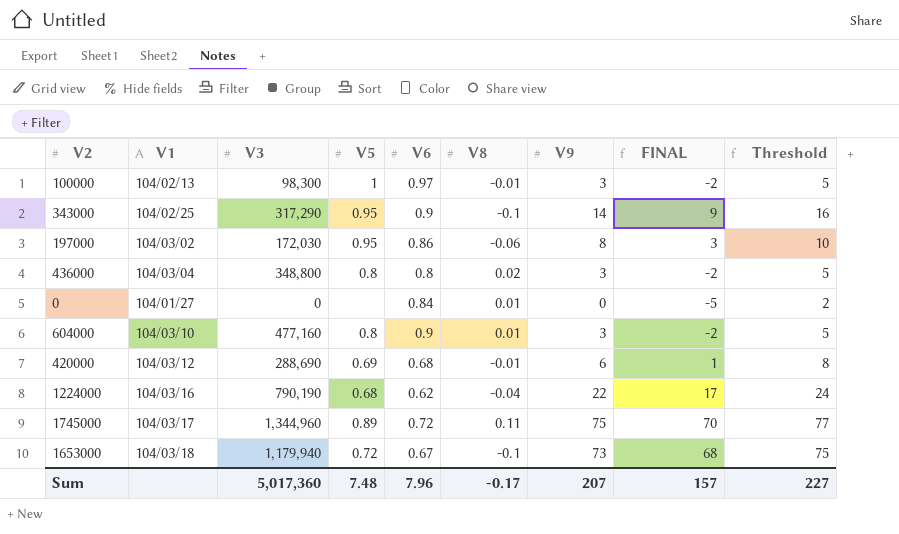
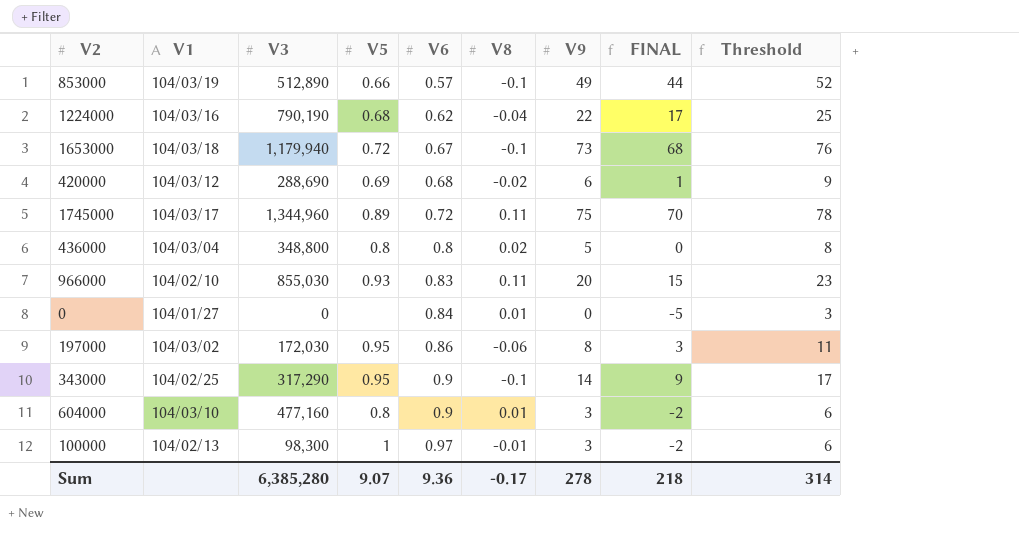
row order: none -> V6 ascending
column Threshold | formula: [V9] + 2 -> [V9] + 3
row 853000: none -> 104/03/19 | 512,890 | 0.66 | 0.57 | -0.1 | 49 | 44 | 52
420000 | V8: -0.01 -> -0.02
436000 | V9: 3 -> 5
436000 | FINAL: -2 -> 0
row 966000: none -> 104/02/10 | 855,030 | 0.93 | 0.83 | 0.11 | 20 | 15 | 23
Sum | V3: 5,017,360 -> 6,385,280
Sum | V5: 7.48 -> 9.07
Sum | V6: 7.96 -> 9.36
Sum | V9: 207 -> 278
Sum | FINAL: 157 -> 218
Sum | Threshold: 227 -> 314

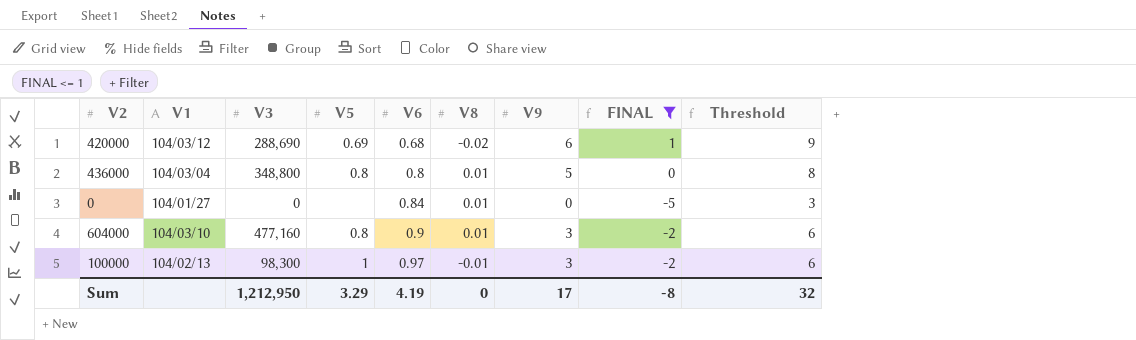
filter: none -> FINAL <= 1
436000 | V8: 0.02 -> 0.01
Sum | V3: 6,385,280 -> 1,212,950
Sum | V5: 9.07 -> 3.29
Sum | V6: 9.36 -> 4.19
Sum | V8: -0.17 -> 0
Sum | V9: 278 -> 17
Sum | FINAL: 218 -> -8
Sum | Threshold: 314 -> 32

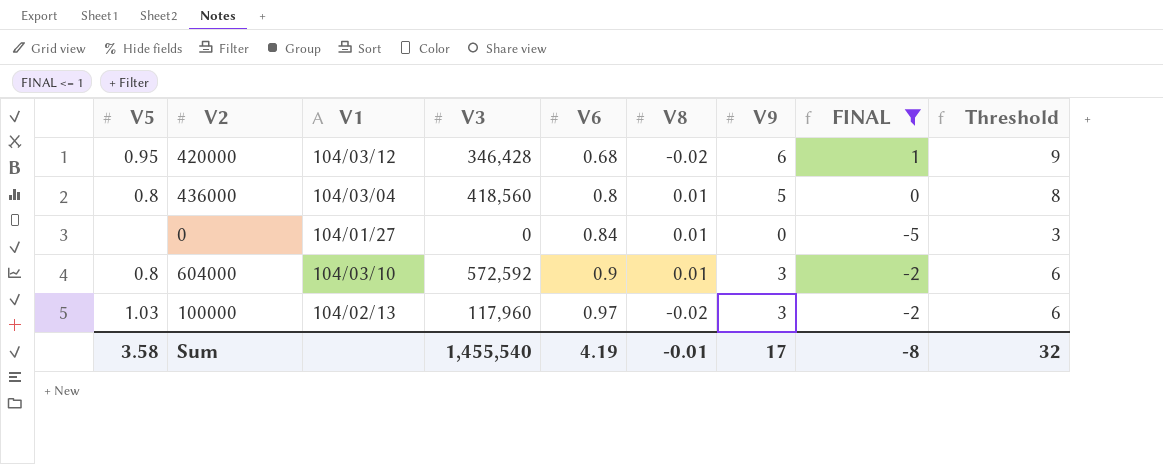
column V5 | position: 4 -> 1
420000 | V5: 0.69 -> 0.95
420000 | V3: 288,690 -> 346,428
436000 | V3: 348,800 -> 418,560
604000 | V3: 477,160 -> 572,592
100000 | V5: 1 -> 1.03
100000 | V3: 98,300 -> 117,960
100000 | V8: -0.01 -> -0.02
Sum | V5: 3.29 -> 3.58
Sum | V3: 1,212,950 -> 1,455,540
Sum | V8: 0 -> -0.01

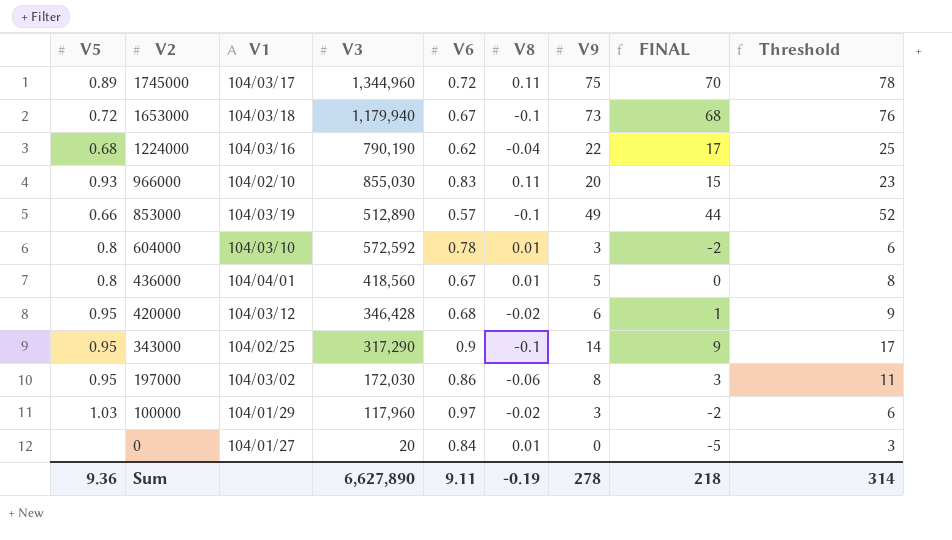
filter: FINAL <= 1 -> none
row order: V6 ascending -> V2 descending
604000 | V6: 0.9 -> 0.78
436000 | V1: 104/03/04 -> 104/04/01
436000 | V6: 0.8 -> 0.67
100000 | V1: 104/02/13 -> 104/01/29
0 | V3: 0 -> 20
Sum | V5: 3.58 -> 9.36
Sum | V3: 1,455,540 -> 6,627,890
Sum | V6: 4.19 -> 9.11
Sum | V8: -0.01 -> -0.19
Sum | V9: 17 -> 278
Sum | FINAL: -8 -> 218
Sum | Threshold: 32 -> 314

